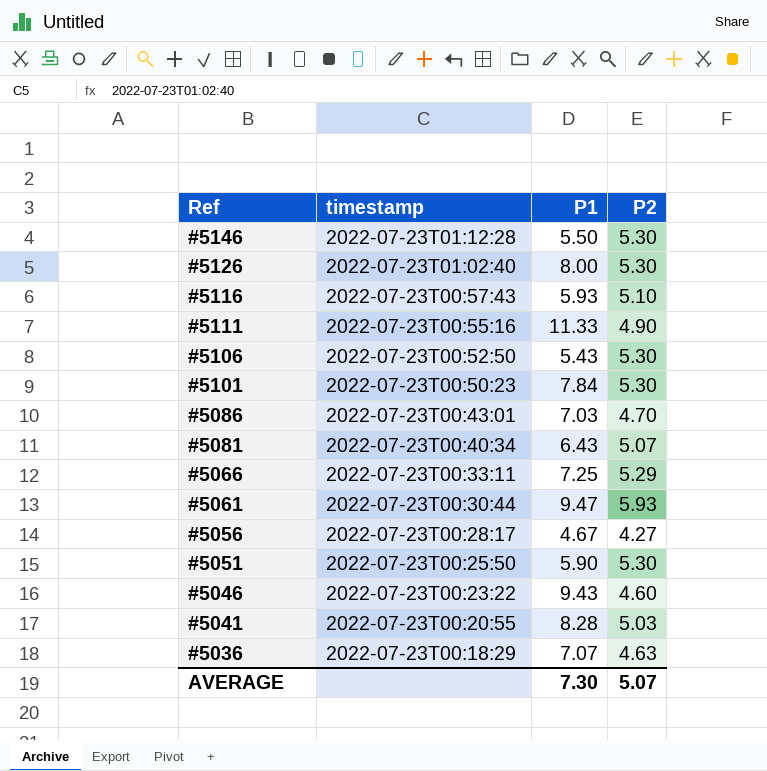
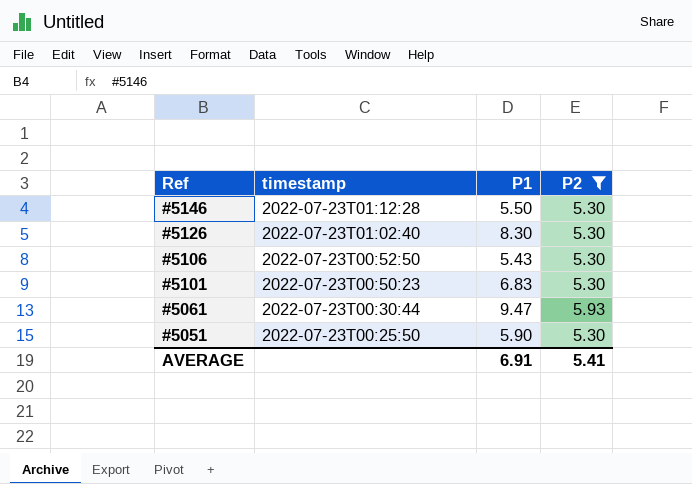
filter: none -> P2 >= 5.30
#5126 | P1: 8.00 -> 8.30
#5101 | P1: 7.84 -> 6.83
AVERAGE | P1: 7.30 -> 6.91
AVERAGE | P2: 5.07 -> 5.41

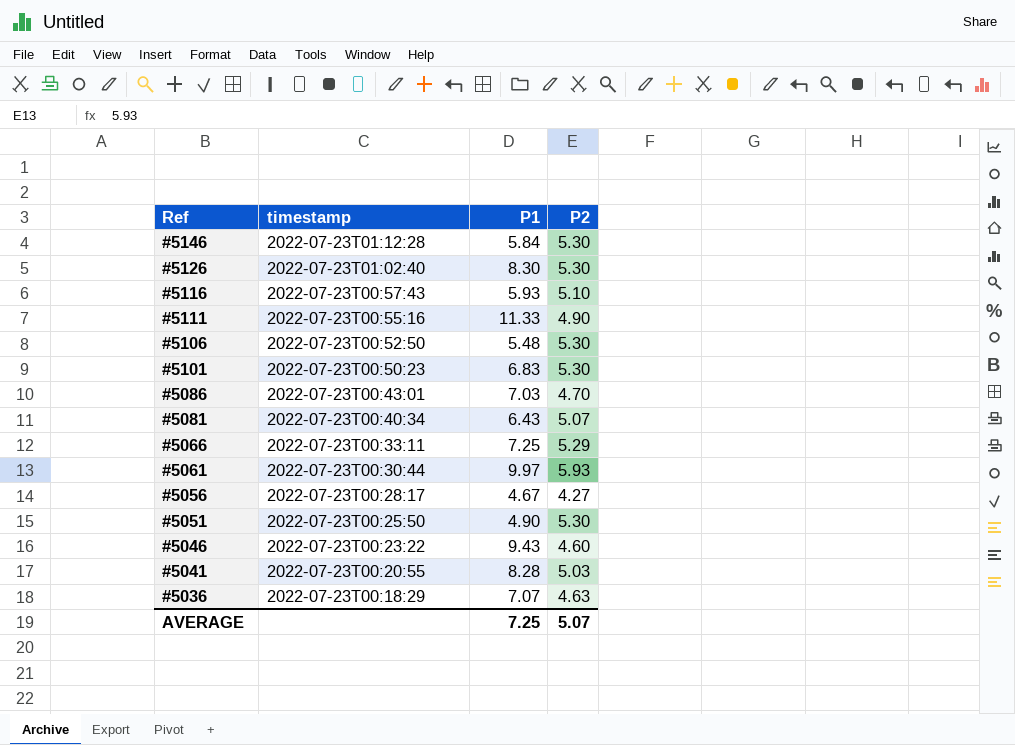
filter: P2 >= 5.30 -> none
#5146 | P1: 5.50 -> 5.84
#5106 | P1: 5.43 -> 5.48
#5061 | P1: 9.47 -> 9.97
#5051 | P1: 5.90 -> 4.90
AVERAGE | P1: 6.91 -> 7.25
AVERAGE | P2: 5.41 -> 5.07

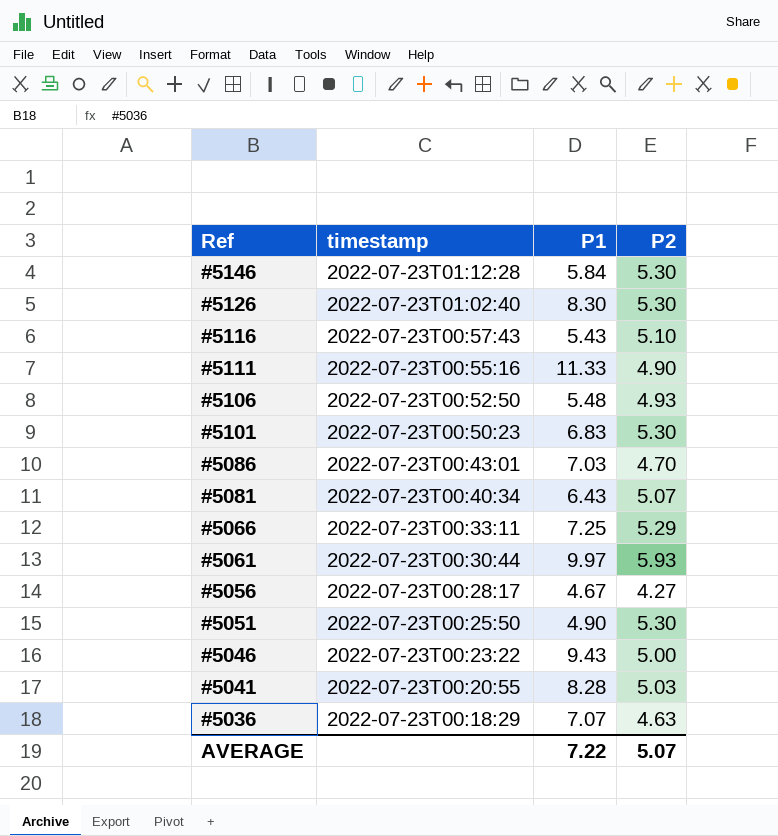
#5116 | P1: 5.93 -> 5.43
#5106 | P2: 5.30 -> 4.93
#5046 | P2: 4.60 -> 5.00
AVERAGE | P1: 7.25 -> 7.22

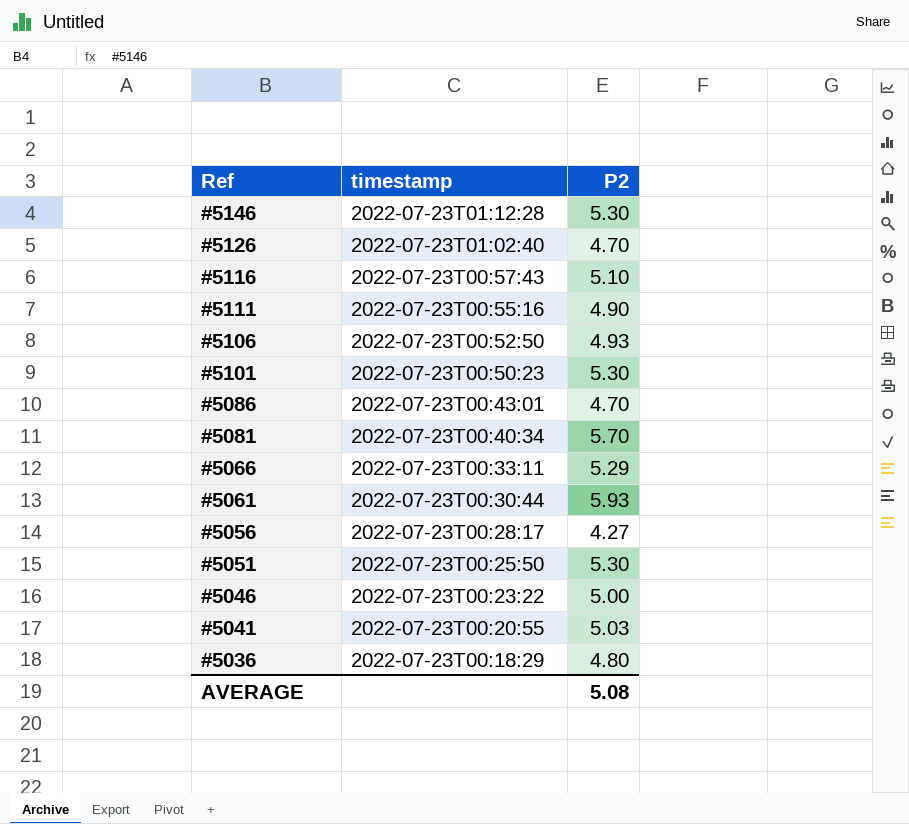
column P1 | position: 3 -> none
#5126 | P2: 5.30 -> 4.70
#5081 | P2: 5.07 -> 5.70
#5036 | P2: 4.63 -> 4.80
AVERAGE | P2: 5.07 -> 5.08

